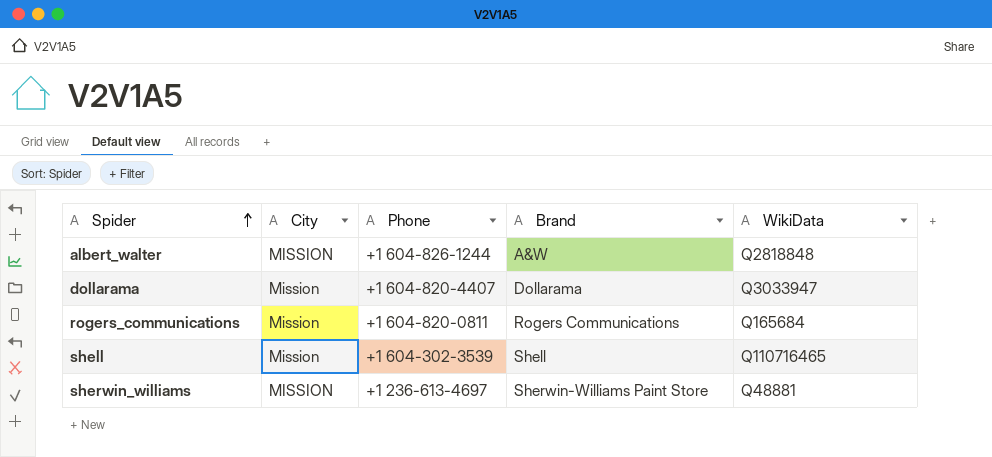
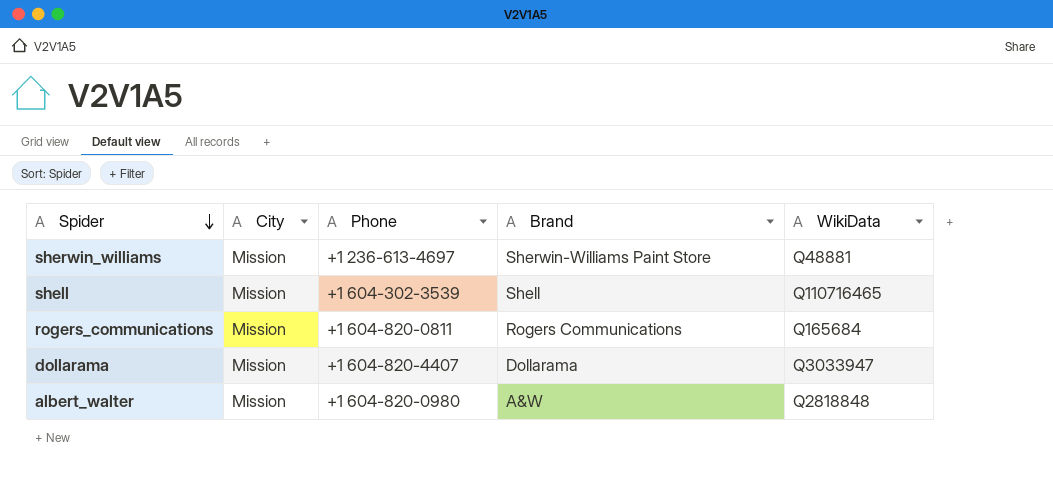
row order: Spider ascending -> Spider descending
sherwin_williams | City: MISSION -> Mission
albert_walter | City: MISSION -> Mission
albert_walter | Phone: +1 604-826-1244 -> +1 604-820-0980

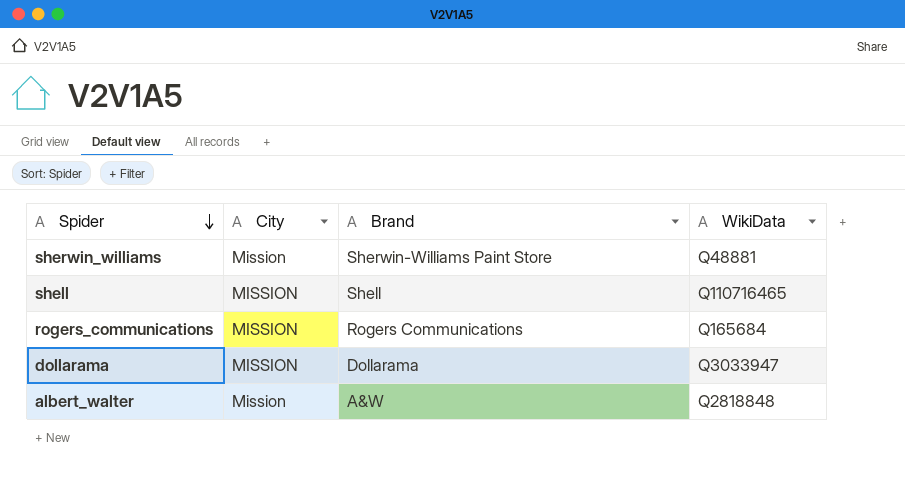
column Phone | position: 3 -> none
shell | City: Mission -> MISSION
rogers_communications | City: Mission -> MISSION
dollarama | City: Mission -> MISSION

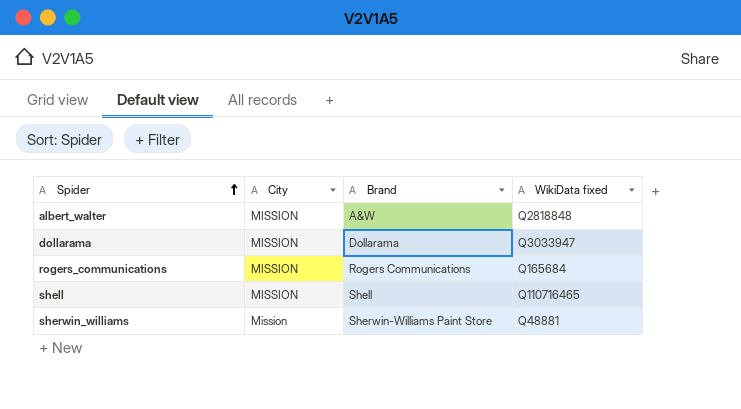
row order: Spider descending -> Spider ascending
column name: WikiData -> WikiData fixed
albert_walter | City: Mission -> MISSION

